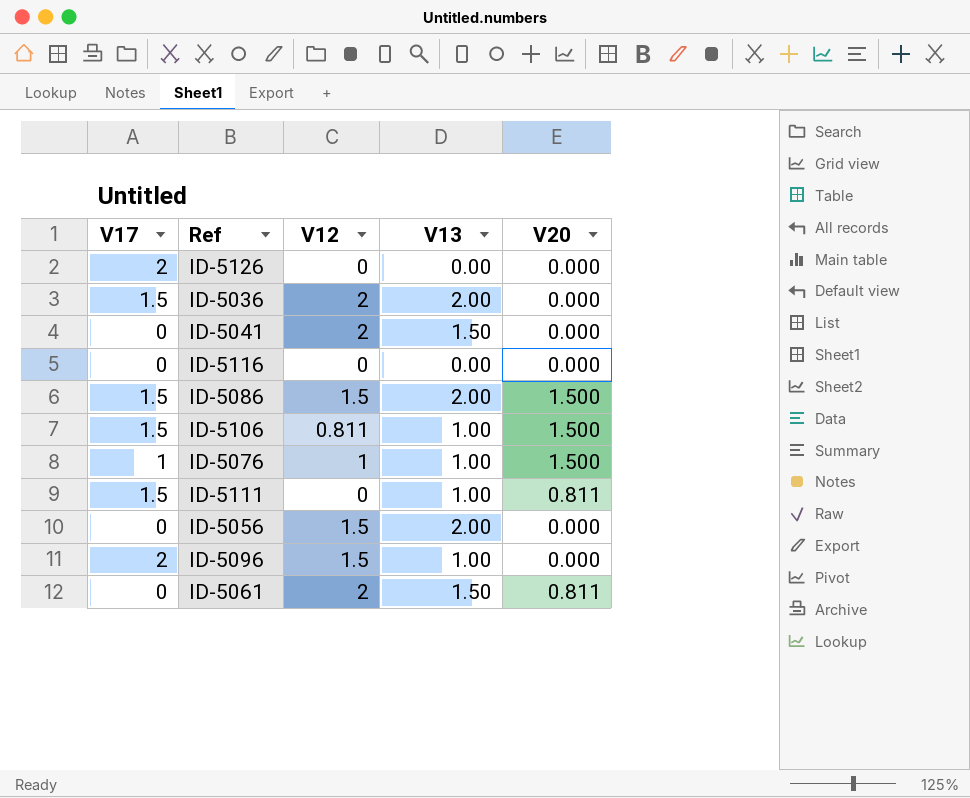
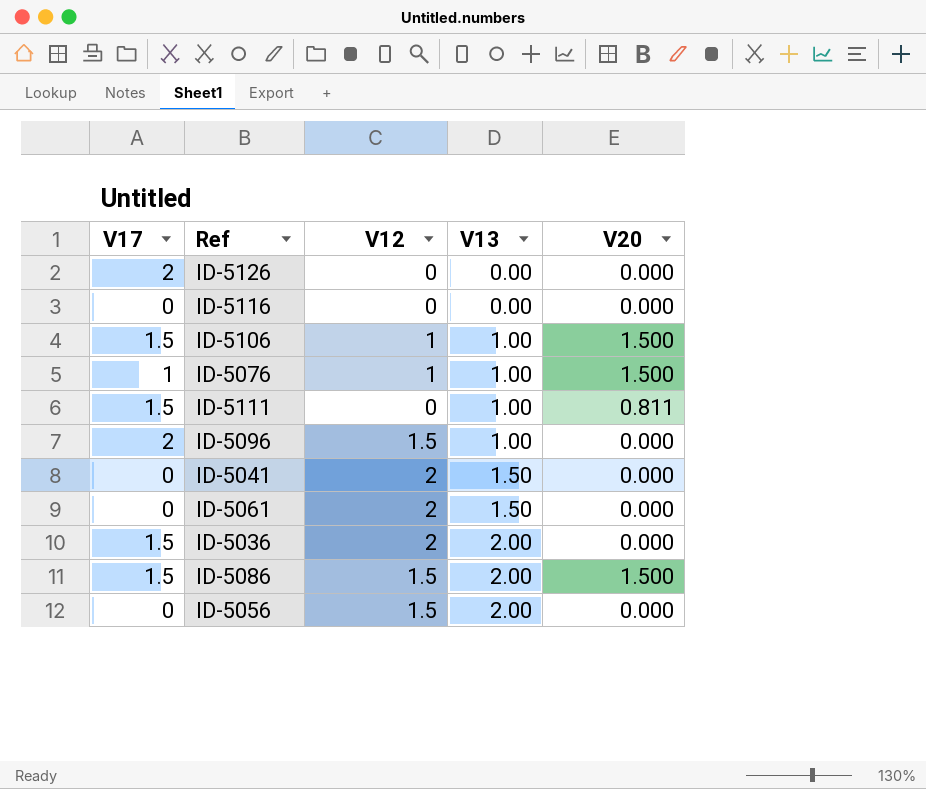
row order: none -> V13 ascending
ID-5106 | V12: 0.811 -> 1
ID-5061 | V20: 0.811 -> 0.000

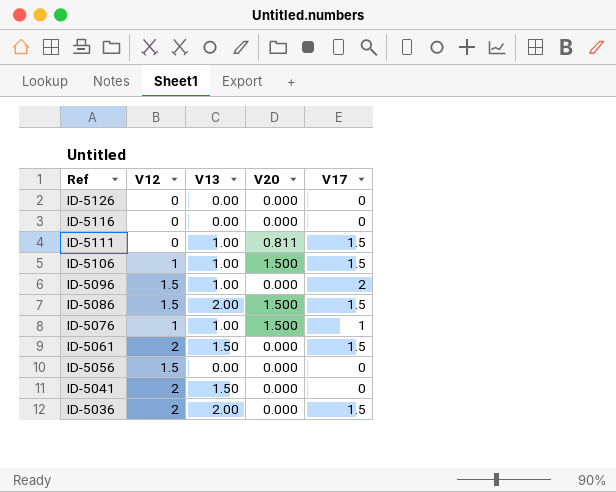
row order: V13 ascending -> Ref descending
column V17 | position: 1 -> 5
ID-5126 | V17: 2 -> 0
ID-5061 | V17: 0 -> 1.5
ID-5056 | V13: 2.00 -> 0.00

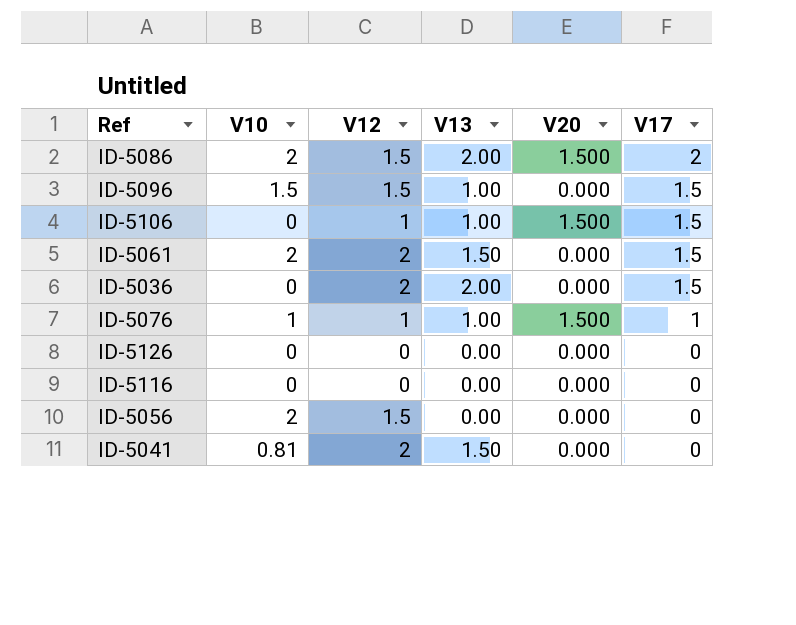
row order: Ref descending -> V17 descending
column V10 | position: none -> 2
row ID-5111: 0 | 1.00 | 0.811 | 1.5 -> none
ID-5086 | V17: 1.5 -> 2
ID-5096 | V17: 2 -> 1.5

